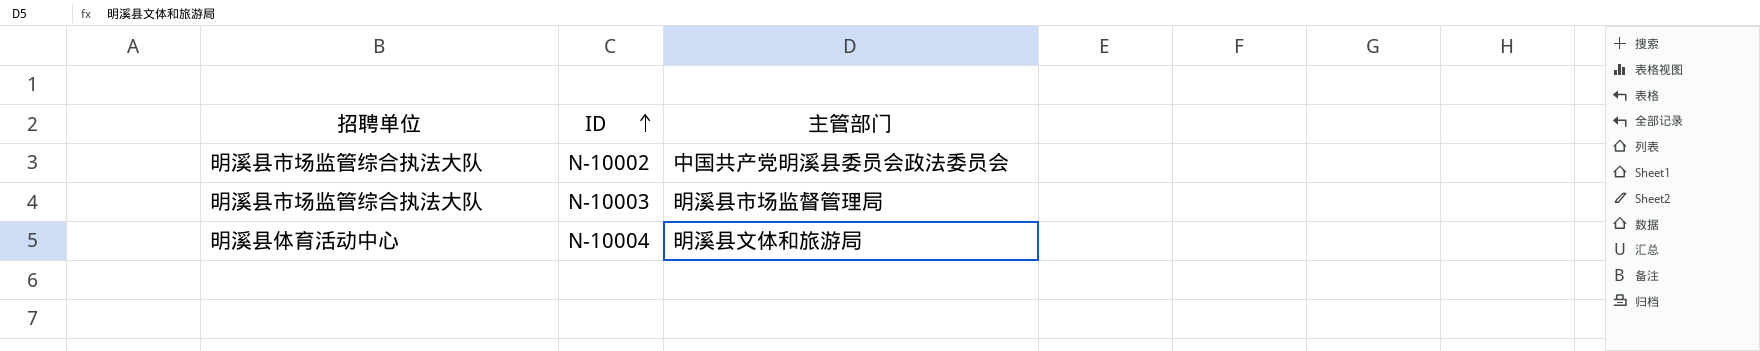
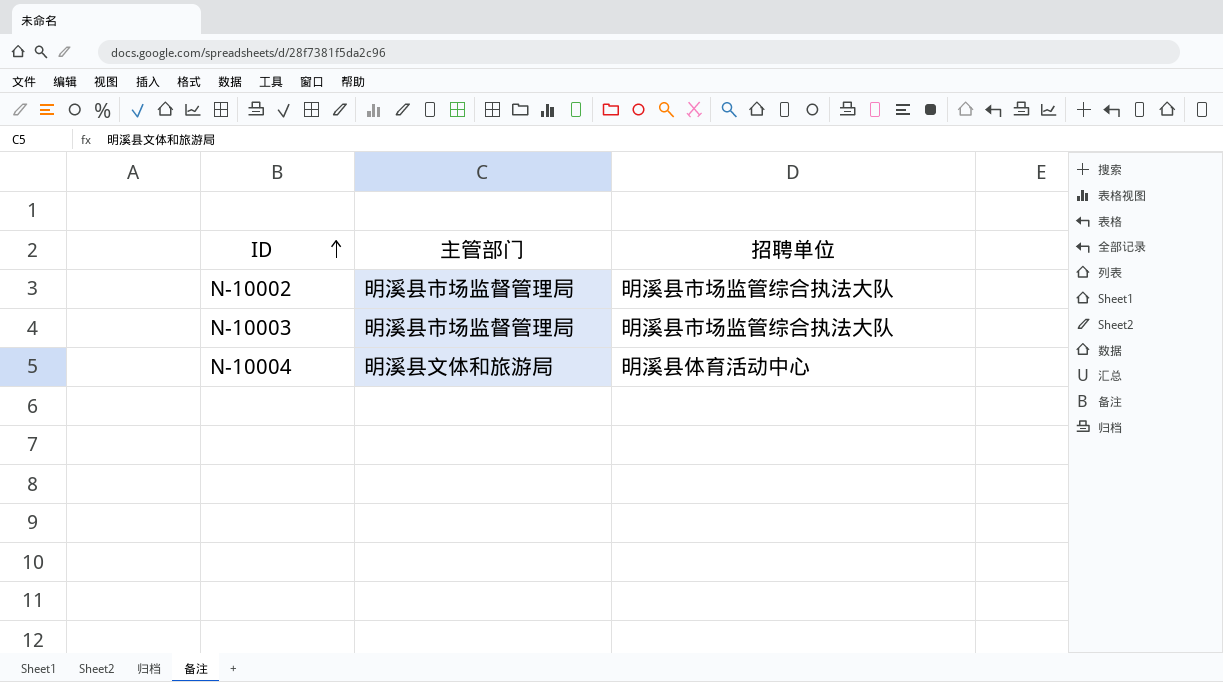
column 招聘单位 | position: 1 -> 3
N-10002 | 主管部门: 中国共产党明溪县委员会政法委员会 -> 明溪县市场监督管理局

